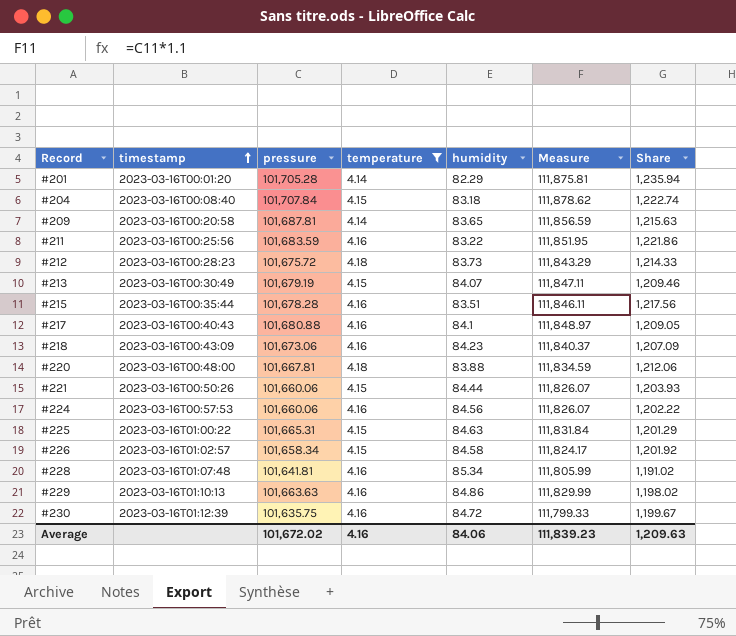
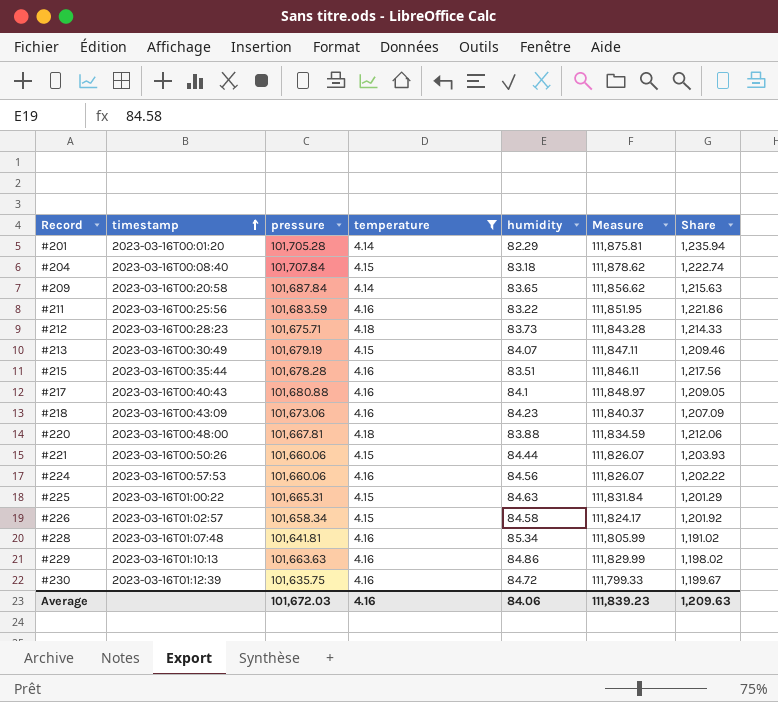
#209 | pressure: 101,687.81 -> 101,687.84
#209 | Measure: 111,856.59 -> 111,856.62
#212 | pressure: 101,675.72 -> 101,675.71
#212 | Measure: 111,843.29 -> 111,843.28
Average | pressure: 101,672.02 -> 101,672.03

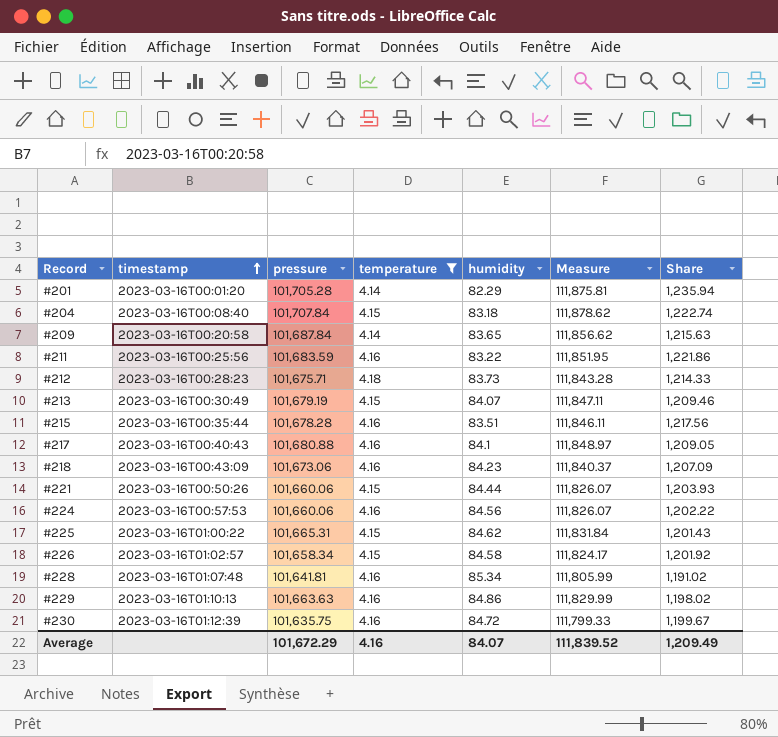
row #220: 2023-03-16T00:48:00 | 101,667.81 | 4.18 | 83.88 | 111,834.59 | 1,212.06 -> none
#225 | humidity: 84.63 -> 84.62
#225 | Share: 1,201.29 -> 1,201.43
Average | pressure: 101,672.03 -> 101,672.29
Average | humidity: 84.06 -> 84.07
Average | Measure: 111,839.23 -> 111,839.52
Average | Share: 1,209.63 -> 1,209.49

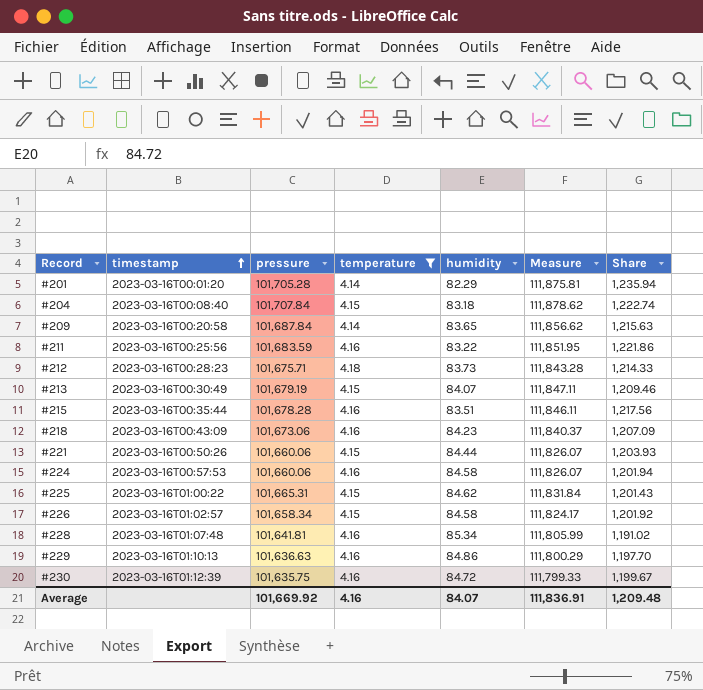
row #217: 2023-03-16T00:40:43 | 101,680.88 | 4.16 | 84.1 | 111,848.97 | 1,209.05 -> none
#224 | humidity: 84.56 -> 84.58
#224 | Share: 1,202.22 -> 1,201.94
#229 | pressure: 101,663.63 -> 101,636.63
#229 | Measure: 111,829.99 -> 111,800.29
#229 | Share: 1,198.02 -> 1,197.70
Average | pressure: 101,672.29 -> 101,669.92
Average | Measure: 111,839.52 -> 111,836.91
Average | Share: 1,209.49 -> 1,209.48

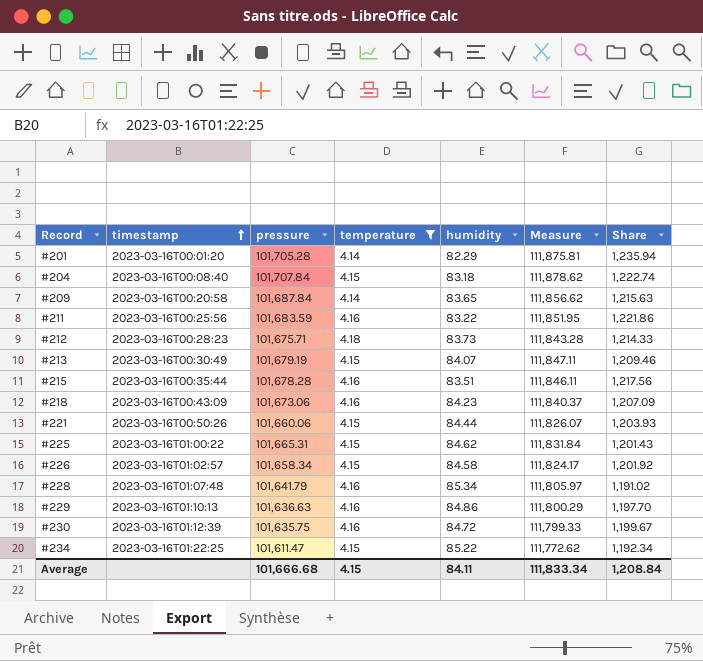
row #224: 2023-03-16T00:57:53 | 101,660.06 | 4.16 | 84.58 | 111,826.07 | 1,201.94 -> none
#228 | pressure: 101,641.81 -> 101,641.79
#228 | Measure: 111,805.99 -> 111,805.97
row #234: none -> 2023-03-16T01:22:25 | 101,611.47 | 4.15 | 85.22 | 111,772.62 | 1,192.34
Average | pressure: 101,669.92 -> 101,666.68
Average | temperature: 4.16 -> 4.15
Average | humidity: 84.07 -> 84.11
Average | Measure: 111,836.91 -> 111,833.34
Average | Share: 1,209.48 -> 1,208.84

